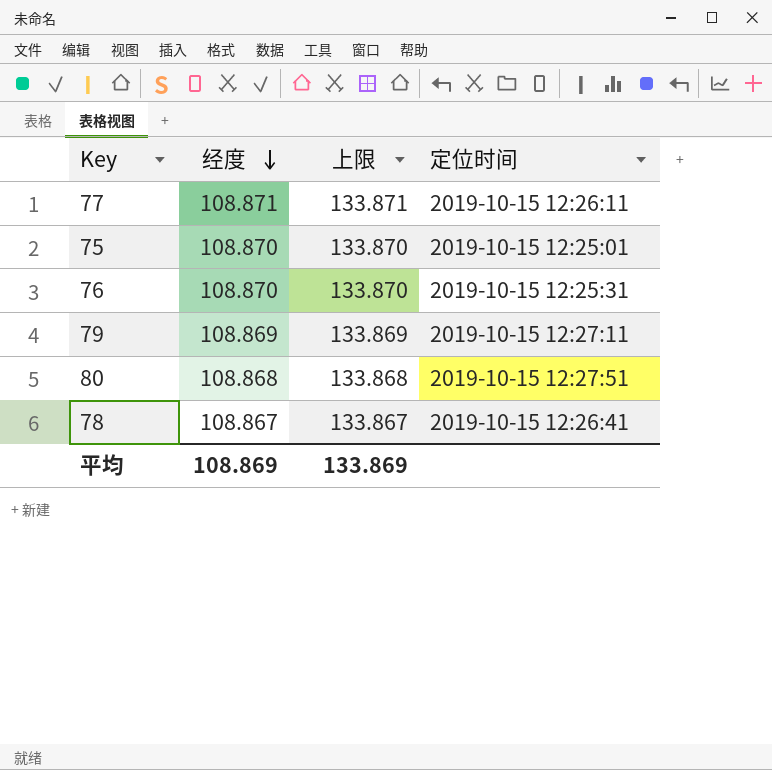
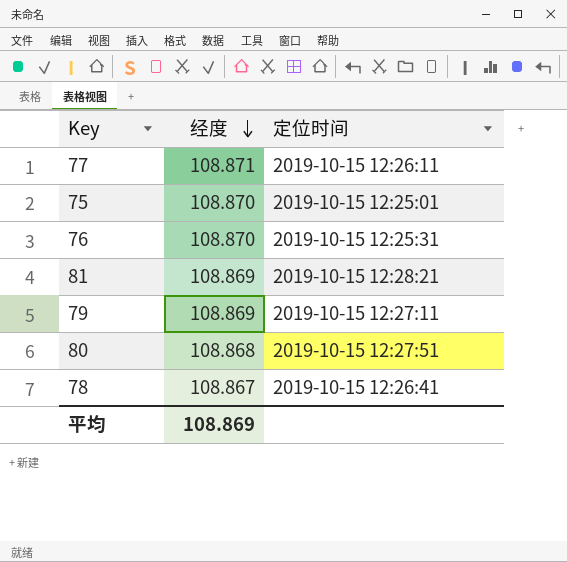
column 上限 | formula: [经度] + 25 -> none
row 81: none -> 108.869 | 2019-10-15 12:28:21

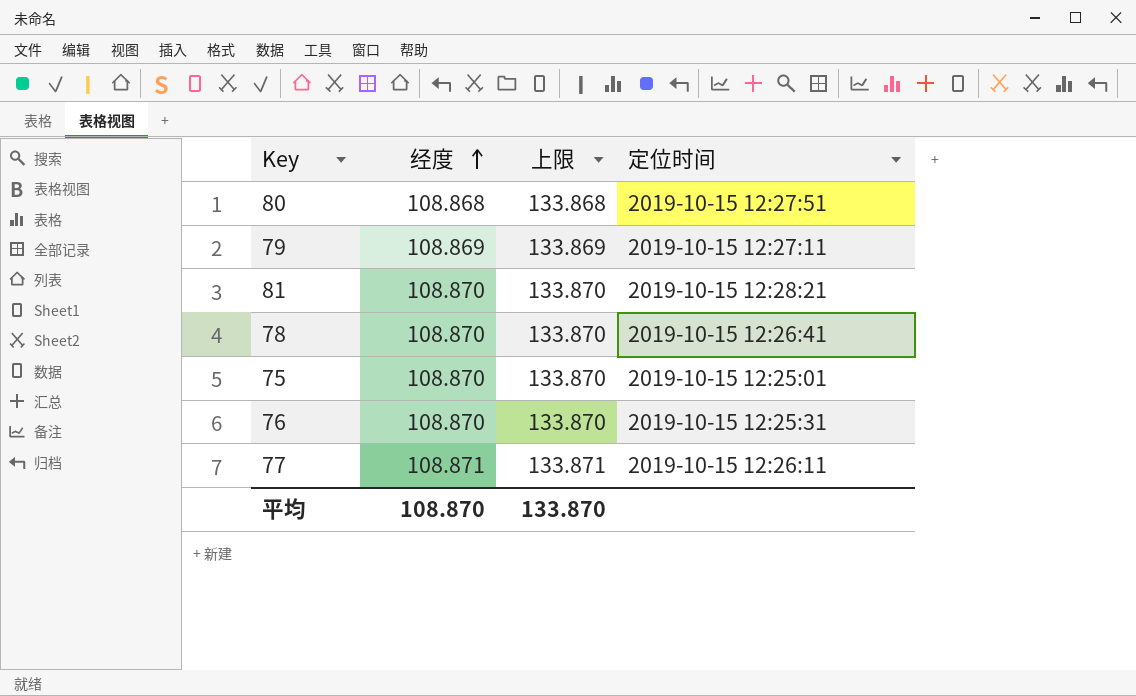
row order: 经度 descending -> 经度 ascending
column 上限 | formula: none -> [经度] + 25
81 | 经度: 108.869 -> 108.870
78 | 经度: 108.867 -> 108.870
平均 | 经度: 108.869 -> 108.870

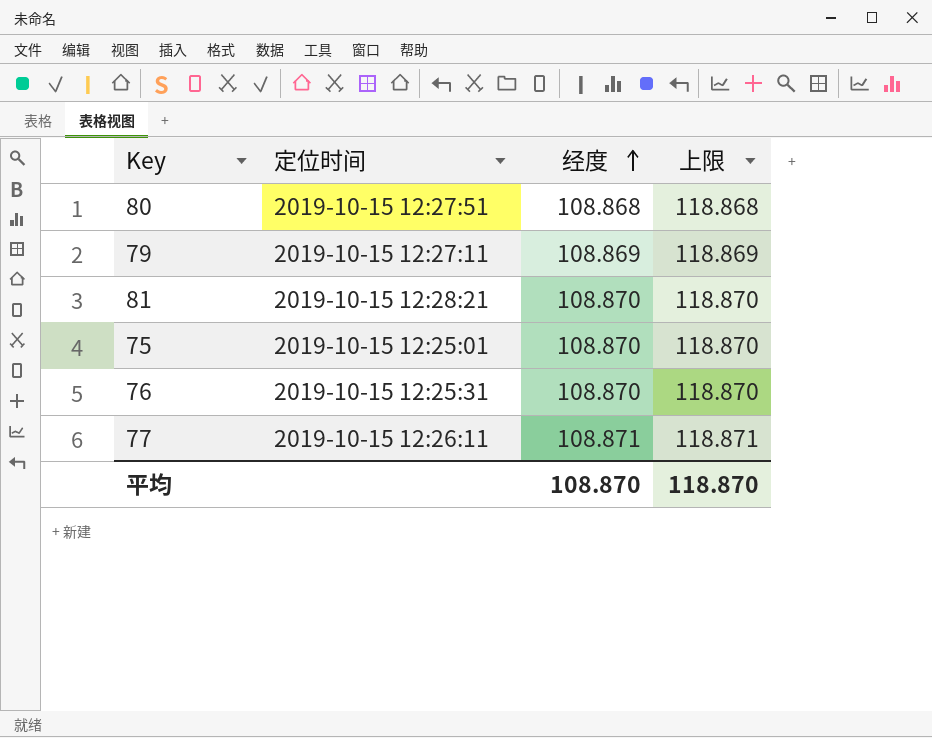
column 定位时间 | position: 4 -> 2
column 上限 | formula: [经度] + 25 -> [经度] + 10
row 78: 108.870 | 133.870 | 2019-10-15 12:26:41 -> none
平均 | 上限: 133.870 -> 118.870

